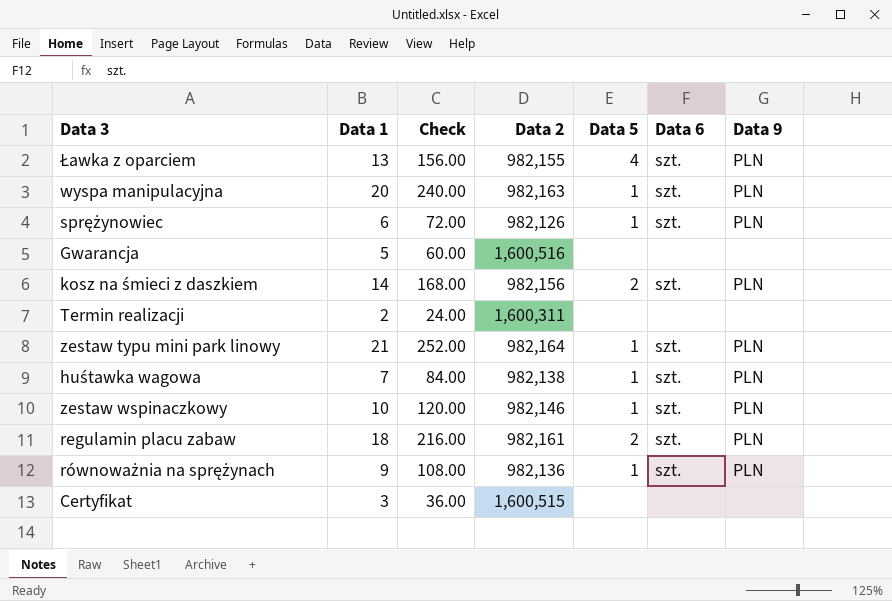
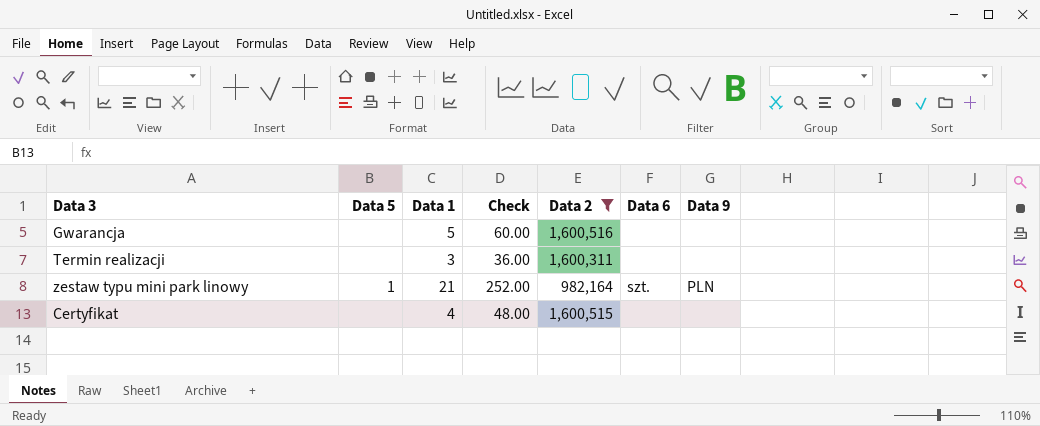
filter: none -> Data 2 >= 982,164
column Data 5 | position: 5 -> 2
Termin realizacji | Data 1: 2 -> 3
Termin realizacji | Check: 24.00 -> 36.00
Certyfikat | Data 1: 3 -> 4
Certyfikat | Check: 36.00 -> 48.00

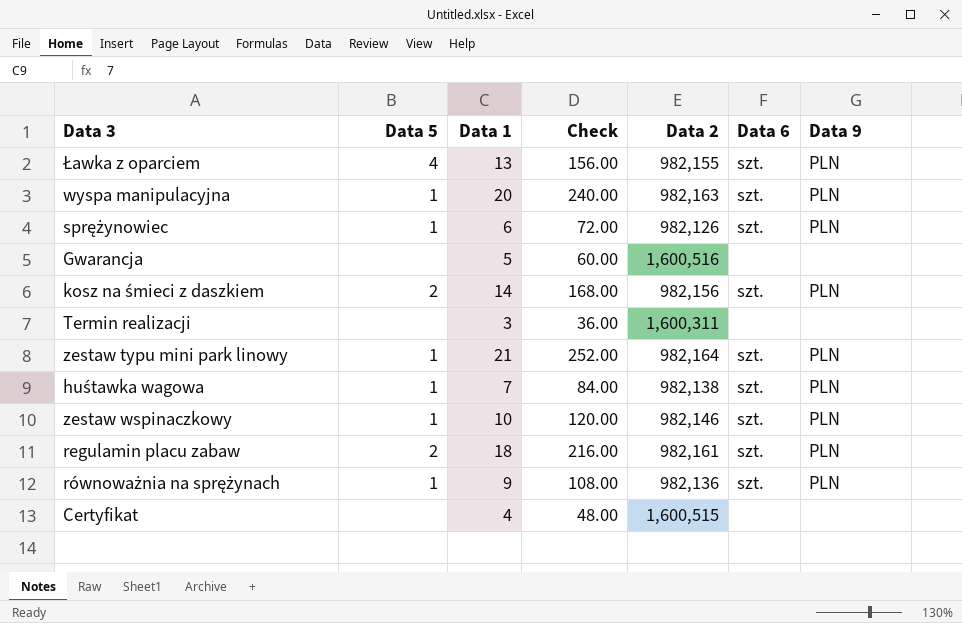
filter: Data 2 >= 982,164 -> none

